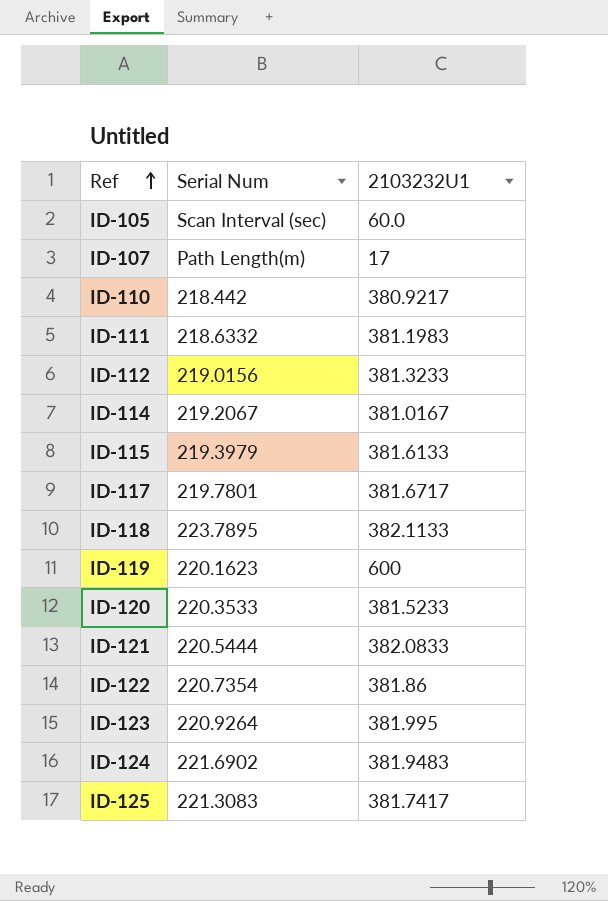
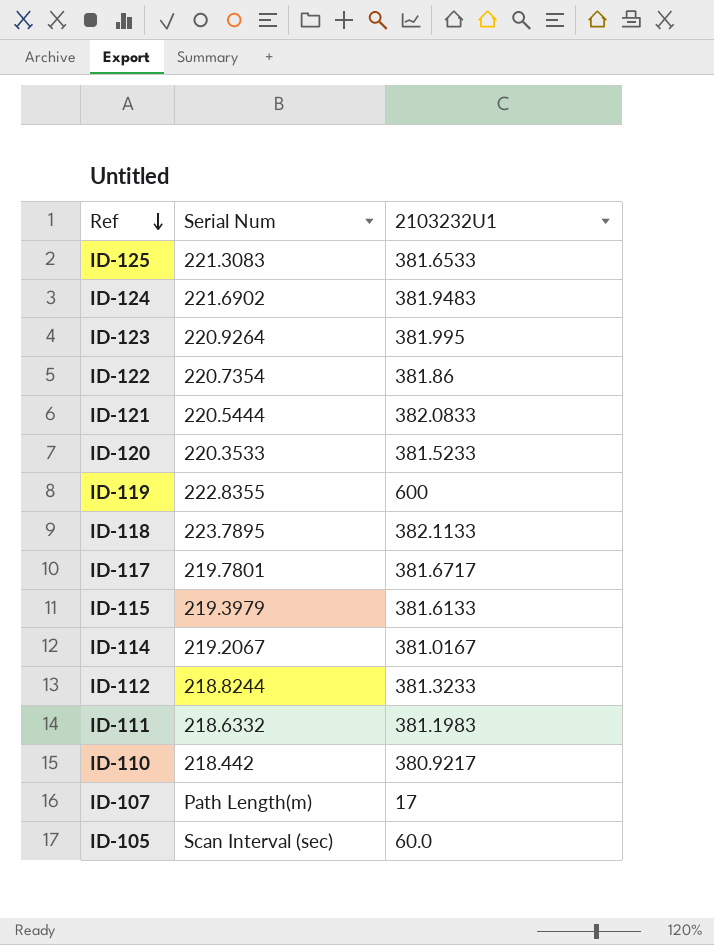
row order: Ref ascending -> Ref descending
ID-125 | 2103232U1: 381.7417 -> 381.6533
ID-119 | Serial Num: 220.1623 -> 222.8355
ID-112 | Serial Num: 219.0156 -> 218.8244

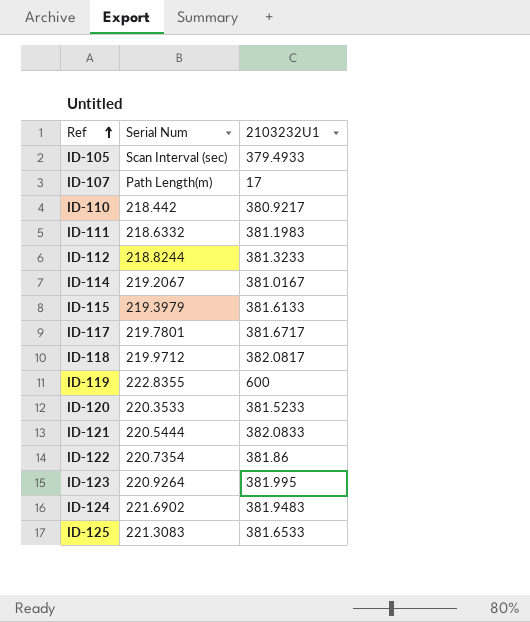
row order: Ref descending -> Ref ascending
ID-105 | 2103232U1: 60.0 -> 379.4933
ID-118 | Serial Num: 223.7895 -> 219.9712
ID-118 | 2103232U1: 382.1133 -> 382.0817

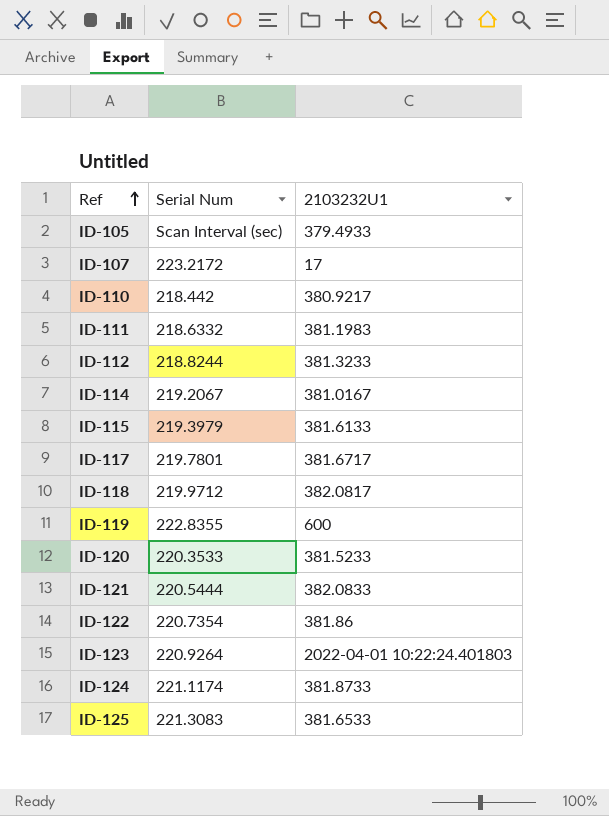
ID-107 | Serial Num: Path Length(m) -> 223.2172
ID-123 | 2103232U1: 381.995 -> 2022-04-01 10:22:24.401803
ID-124 | Serial Num: 221.6902 -> 221.1174
ID-124 | 2103232U1: 381.9483 -> 381.8733

